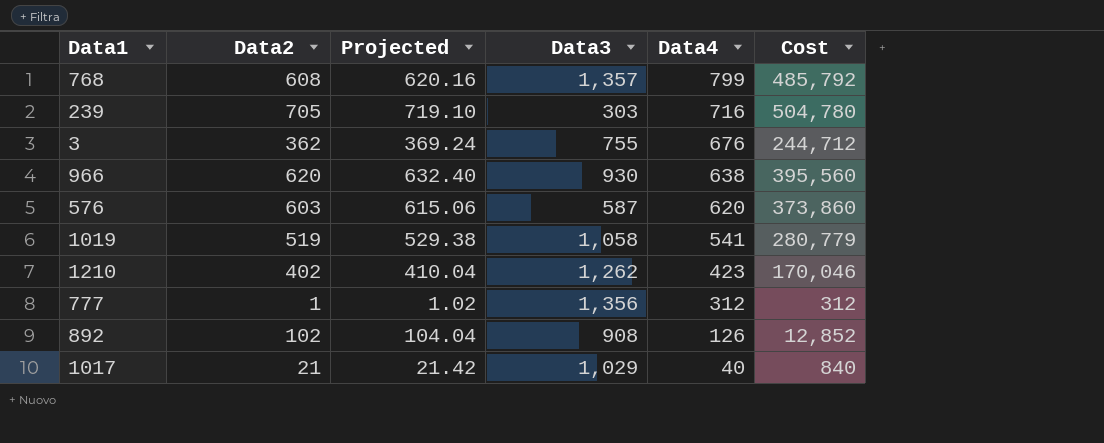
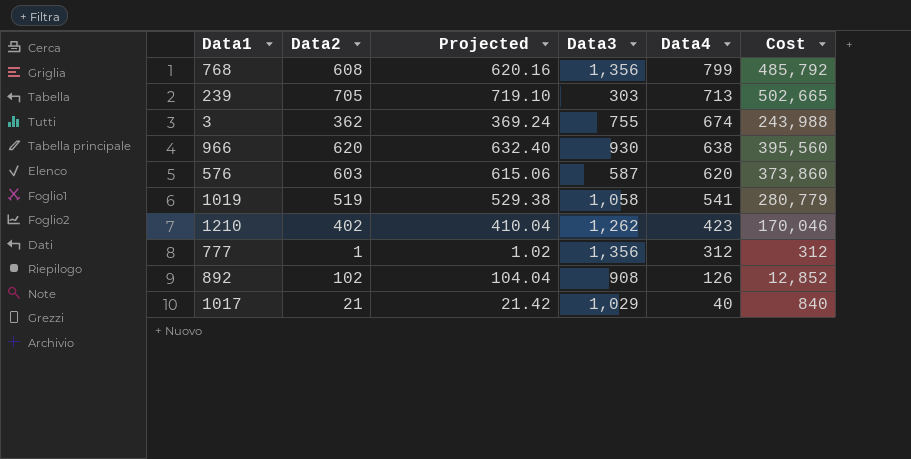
768 | Data3: 1,357 -> 1,356
239 | Data4: 716 -> 713
239 | Cost: 504,780 -> 502,665
3 | Data4: 676 -> 674
3 | Cost: 244,712 -> 243,988

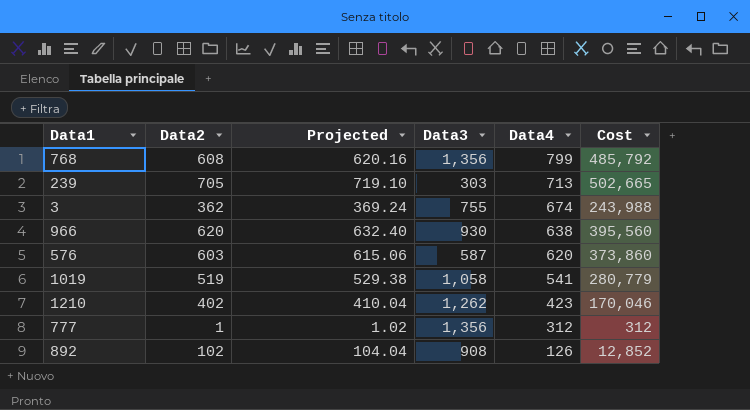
row 1017: 21 | 21.42 | 1,029 | 40 | 840 -> none

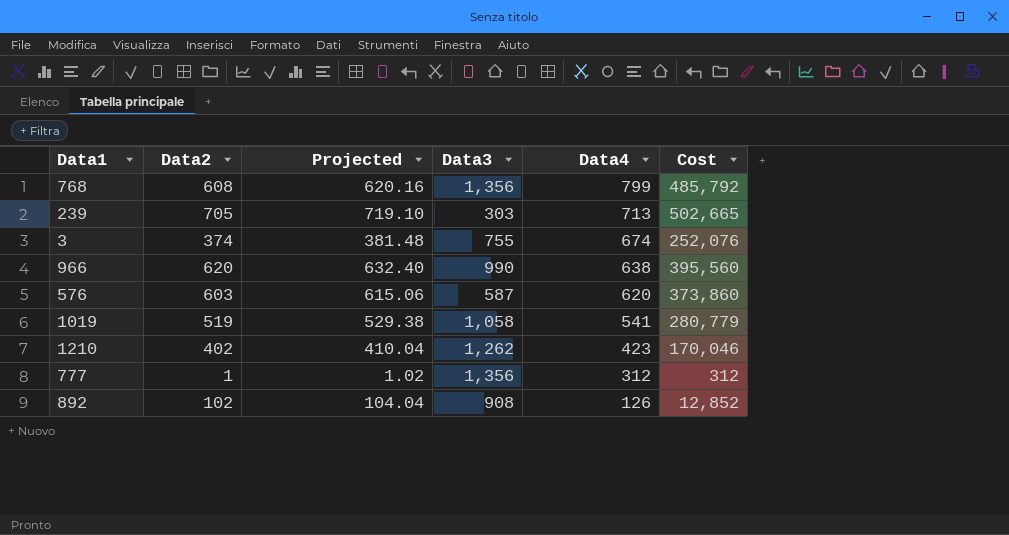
3 | Data2: 362 -> 374
3 | Projected: 369.24 -> 381.48
3 | Cost: 243,988 -> 252,076
966 | Data3: 930 -> 990

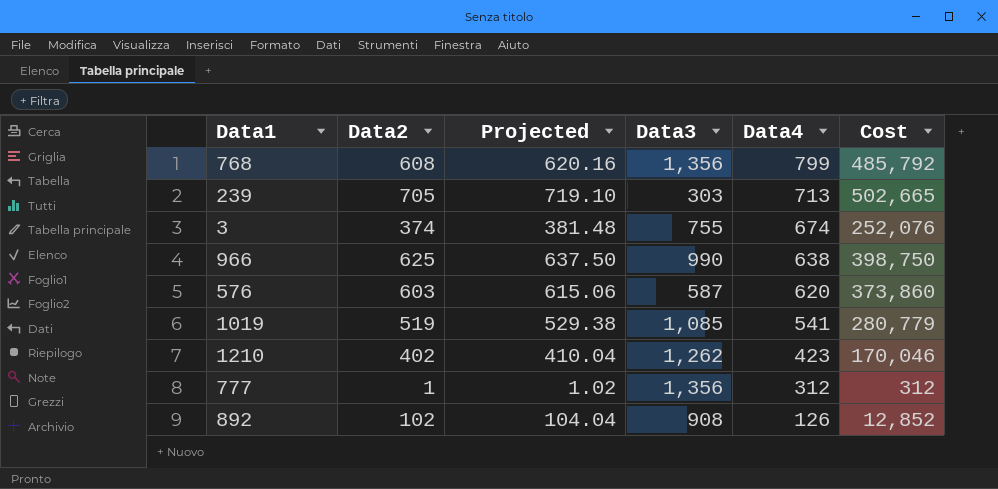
966 | Data2: 620 -> 625
966 | Projected: 632.40 -> 637.50
966 | Cost: 395,560 -> 398,750
1019 | Data3: 1,058 -> 1,085

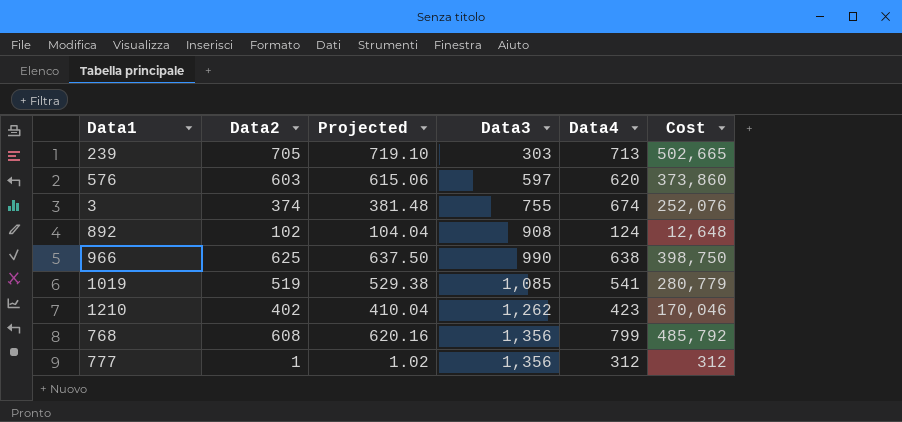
row order: Data4 descending -> Data3 ascending
576 | Data3: 587 -> 597
892 | Data4: 126 -> 124
892 | Cost: 12,852 -> 12,648

